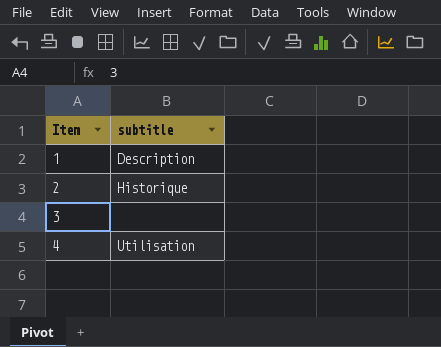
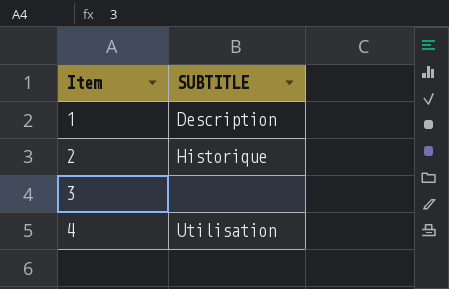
column name: subtitle -> SUBTITLE

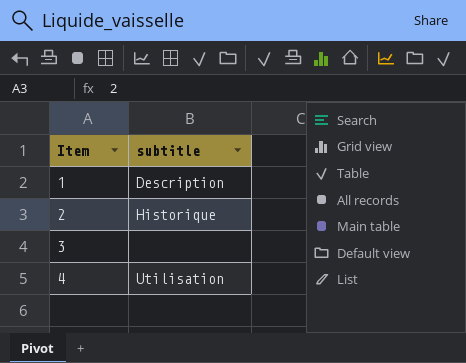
column name: SUBTITLE -> subtitle

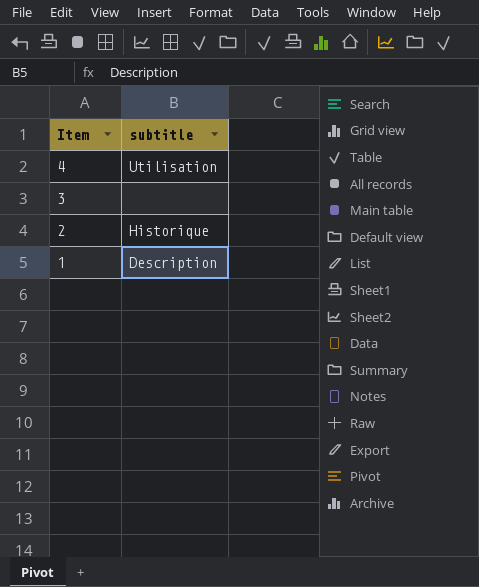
row order: Item ascending -> Item descending

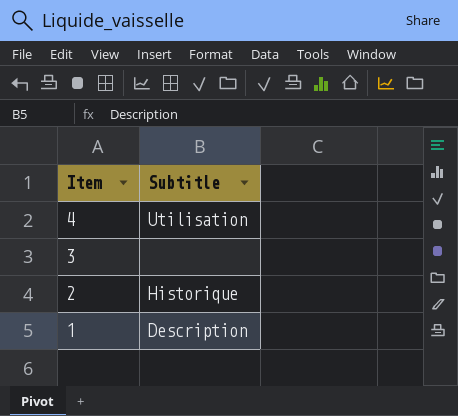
column name: subtitle -> Subtitle

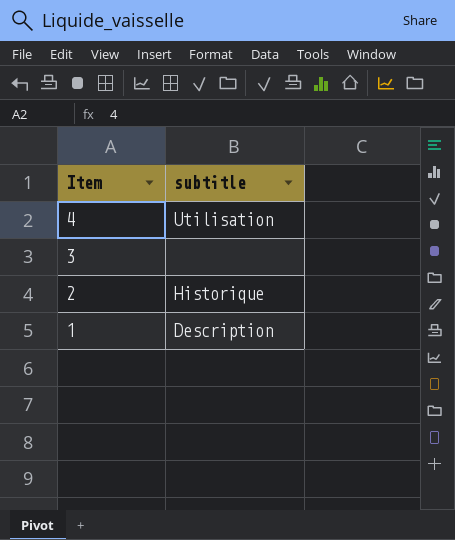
column name: Subtitle -> subtitle

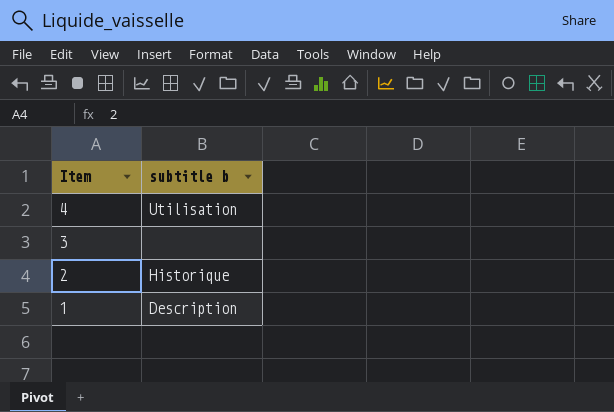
column name: subtitle -> subtitle b

